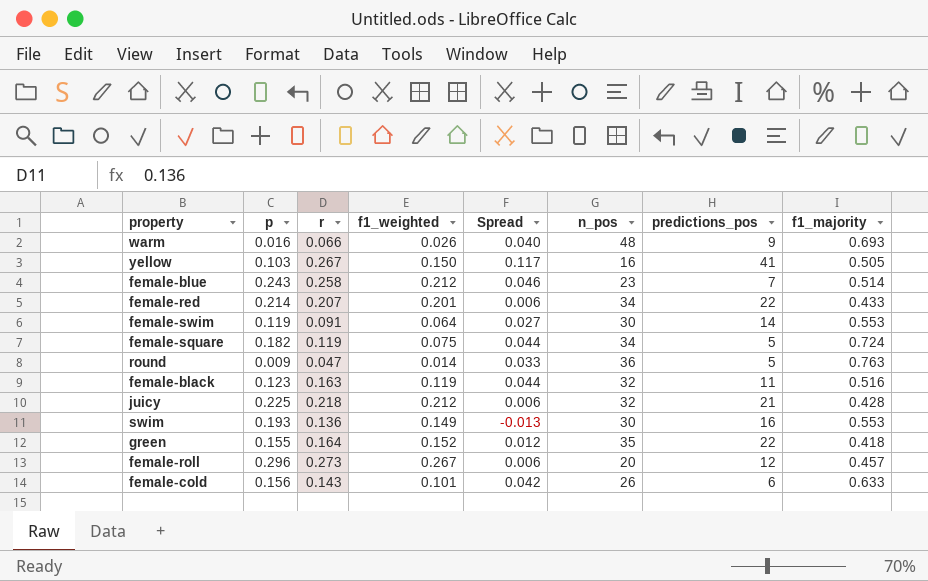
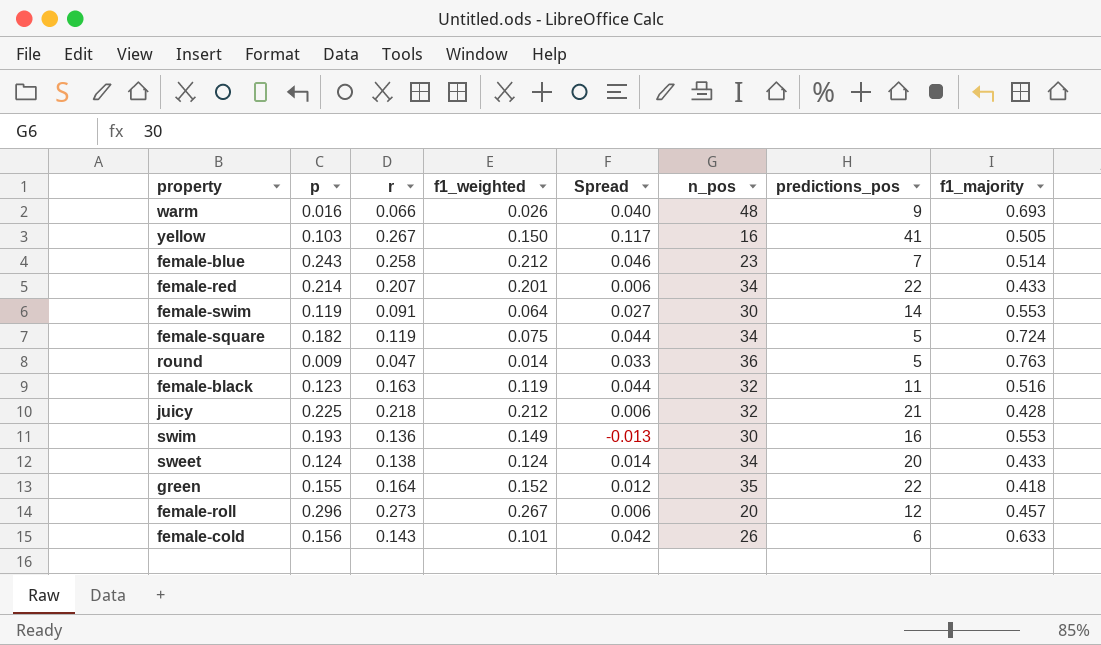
row sweet: none -> 0.124 | 0.138 | 0.124 | 0.014 | 34 | 20 | 0.433

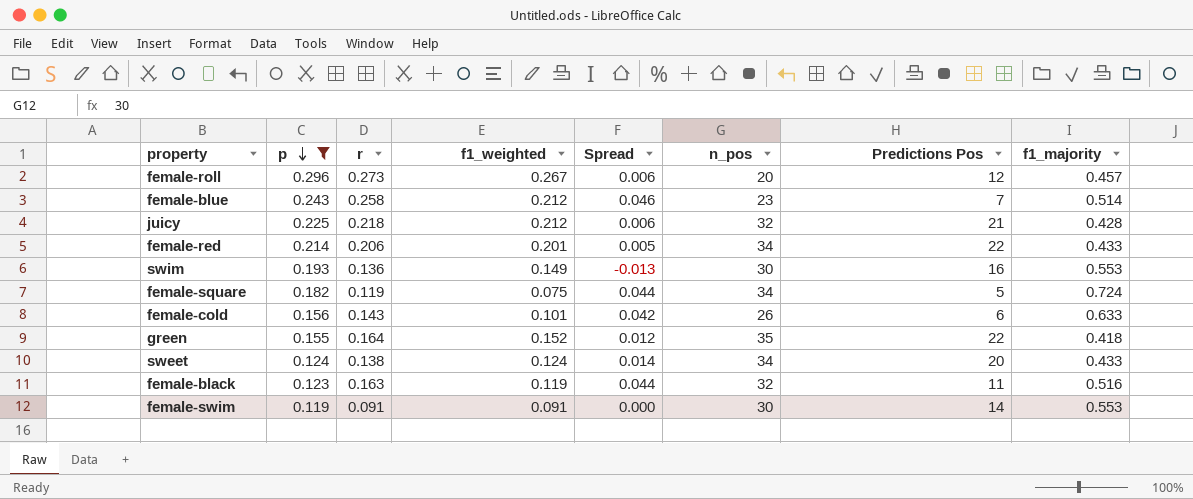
filter: none -> p >= 0.119
row order: none -> p descending
column name: predictions_pos -> Predictions Pos
female-red | r: 0.207 -> 0.206
female-red | Spread: 0.006 -> 0.005
female-swim | f1_weighted: 0.064 -> 0.091
female-swim | Spread: 0.027 -> 0.000

